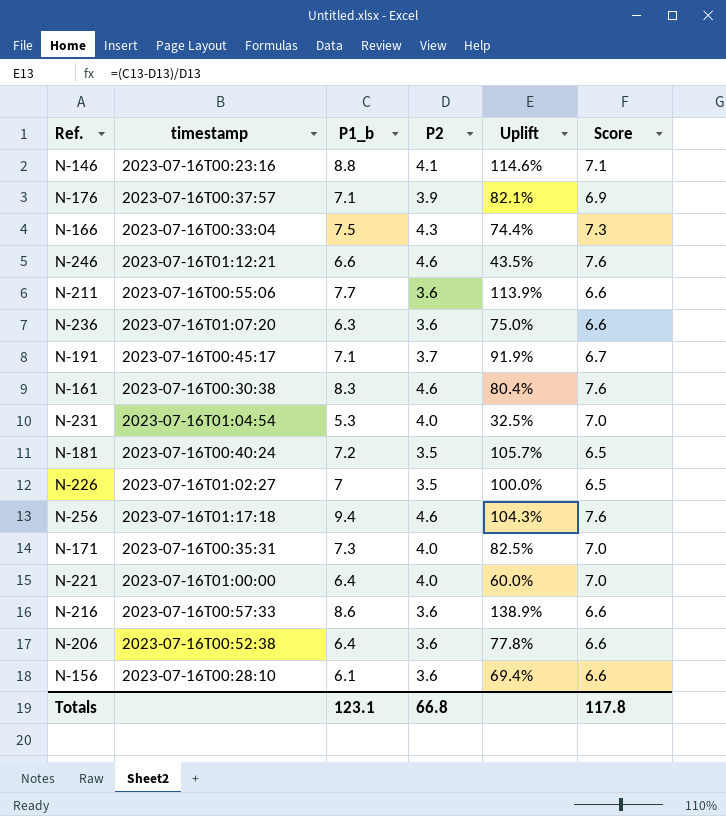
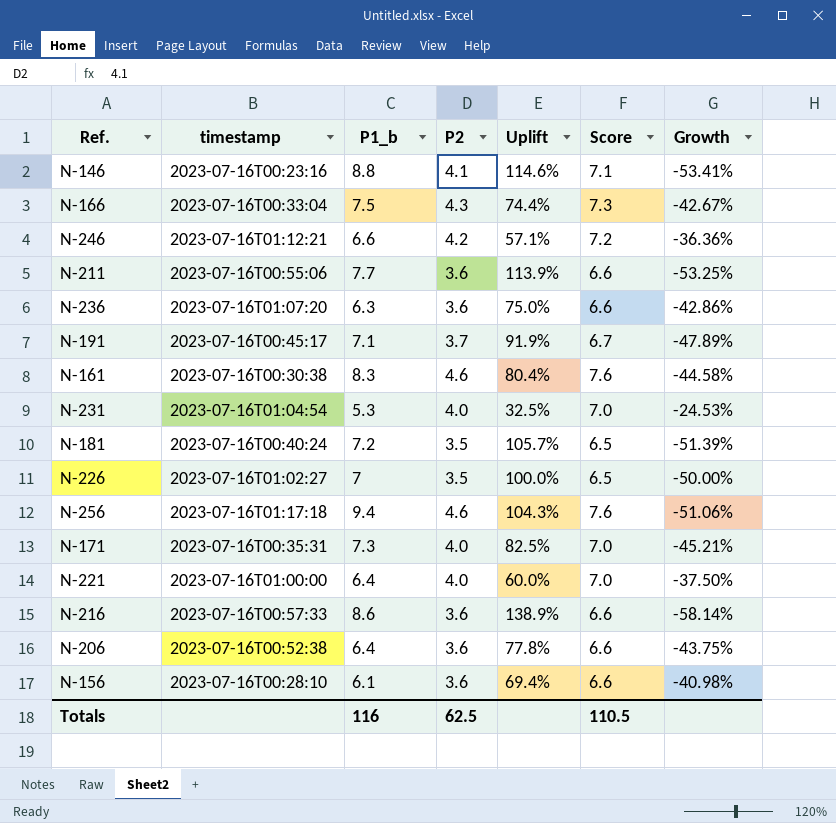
column Growth | formula: none -> ([P2] - [P1_b]) / [P1_b]
row N-176: 2023-07-16T00:37:57 | 7.1 | 3.9 | 82.1% | 6.9 -> none
N-246 | P2: 4.6 -> 4.2
N-246 | Uplift: 43.5% -> 57.1%
N-246 | Score: 7.6 -> 7.2
Totals | P1_b: 123.1 -> 116
Totals | P2: 66.8 -> 62.5
Totals | Score: 117.8 -> 110.5

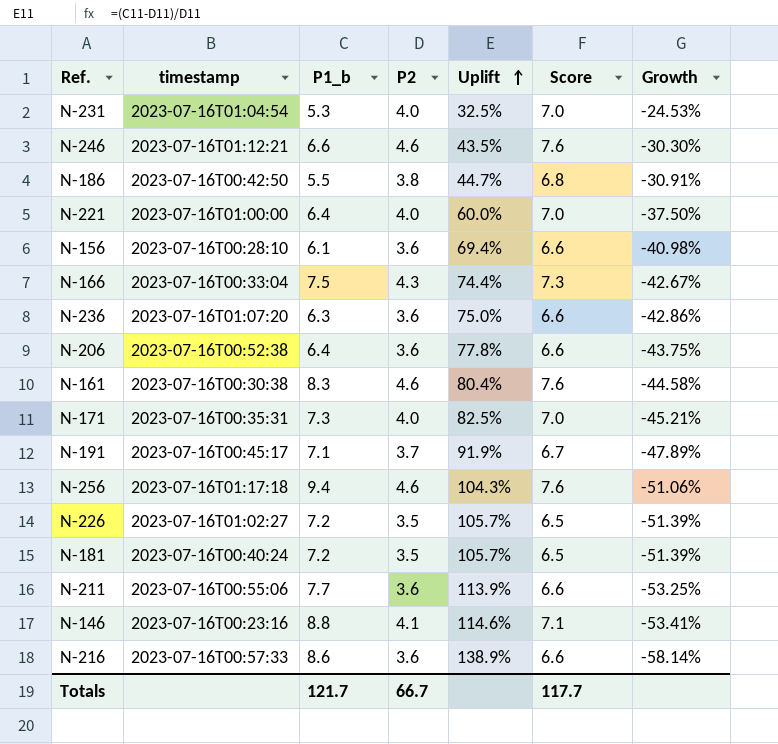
row order: none -> Uplift ascending
N-246 | P2: 4.2 -> 4.6
N-246 | Uplift: 57.1% -> 43.5%
N-246 | Score: 7.2 -> 7.6
N-246 | Growth: -36.36% -> -30.30%
row N-186: none -> 2023-07-16T00:42:50 | 5.5 | 3.8 | 44.7% | 6.8 | -30.91%
N-226 | P1_b: 7 -> 7.2
N-226 | Uplift: 100.0% -> 105.7%
N-226 | Growth: -50.00% -> -51.39%
Totals | P1_b: 116 -> 121.7
Totals | P2: 62.5 -> 66.7
Totals | Score: 110.5 -> 117.7

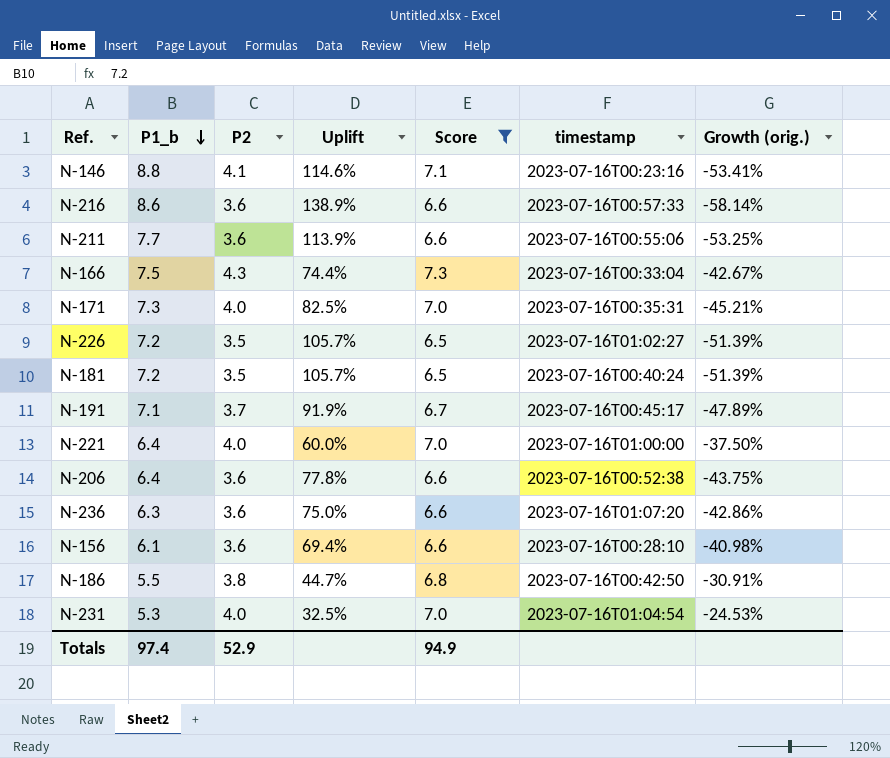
filter: none -> Score != 7.6
row order: Uplift ascending -> P1_b descending
column timestamp | position: 2 -> 6
column name: Growth -> Growth (orig.)
Totals | P1_b: 121.7 -> 97.4
Totals | P2: 66.7 -> 52.9
Totals | Score: 117.7 -> 94.9

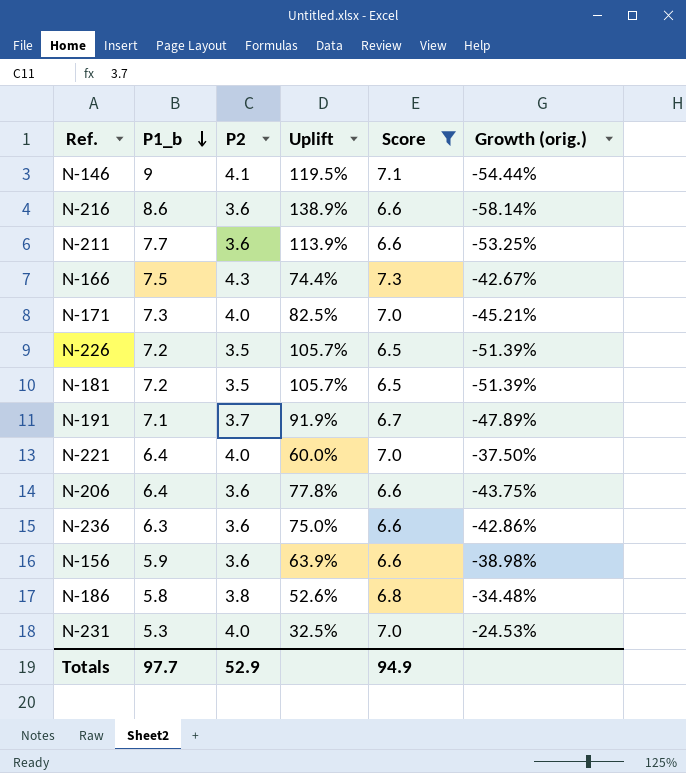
column timestamp | position: 6 -> none
N-146 | P1_b: 8.8 -> 9
N-146 | Uplift: 114.6% -> 119.5%
N-146 | Growth (orig.): -53.41% -> -54.44%
N-156 | P1_b: 6.1 -> 5.9
N-156 | Uplift: 69.4% -> 63.9%
N-156 | Growth (orig.): -40.98% -> -38.98%
N-186 | P1_b: 5.5 -> 5.8
N-186 | Uplift: 44.7% -> 52.6%
N-186 | Growth (orig.): -30.91% -> -34.48%
Totals | P1_b: 97.4 -> 97.7

